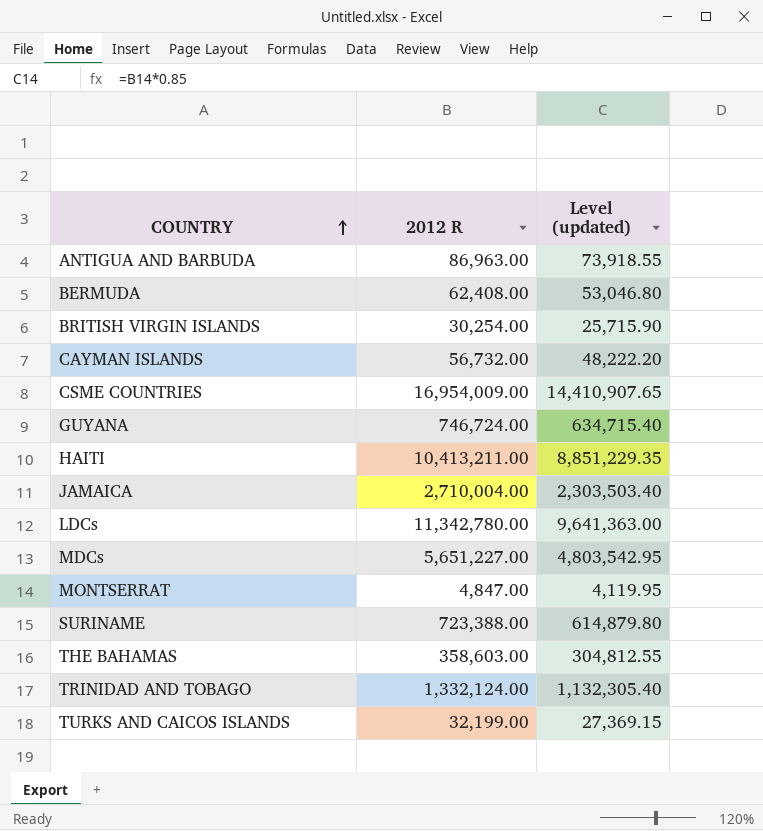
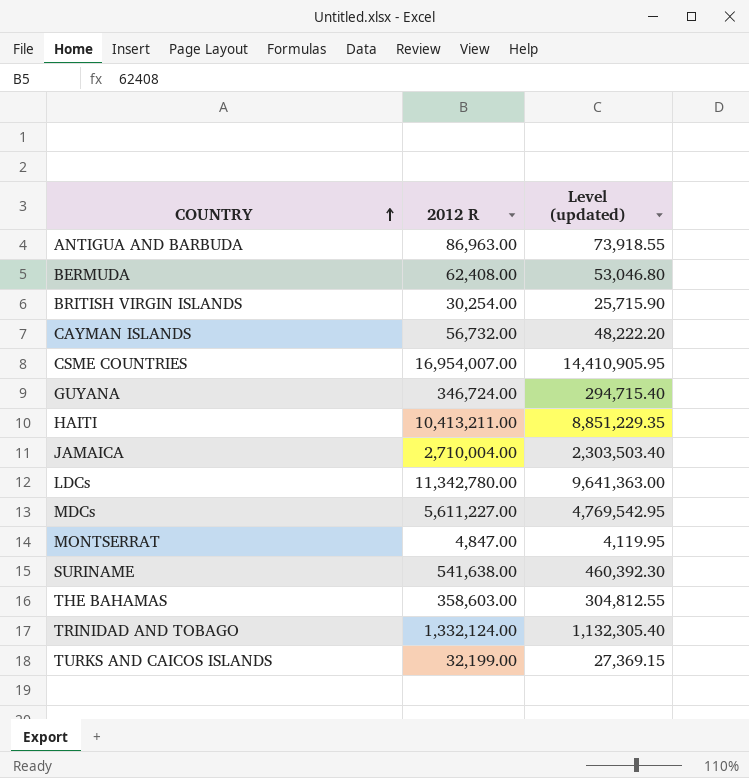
CSME COUNTRIES | 2012 R: 16,954,009.00 -> 16,954,007.00
CSME COUNTRIES | Level (updated): 14,410,907.65 -> 14,410,905.95
GUYANA | 2012 R: 746,724.00 -> 346,724.00
GUYANA | Level (updated): 634,715.40 -> 294,715.40
MDCs | 2012 R: 5,651,227.00 -> 5,611,227.00
MDCs | Level (updated): 4,803,542.95 -> 4,769,542.95
SURINAME | 2012 R: 723,388.00 -> 541,638.00
SURINAME | Level (updated): 614,879.80 -> 460,392.30

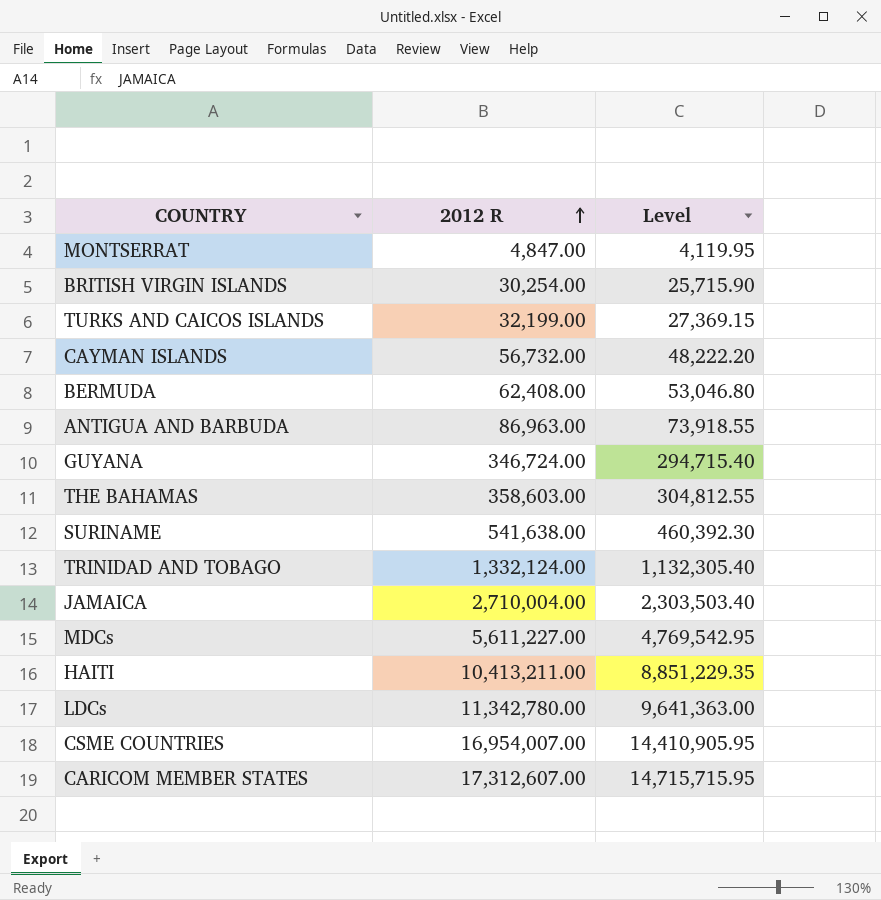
row order: COUNTRY ascending -> 2012 R ascending
column name: Level (updated) -> Level
row CARICOM MEMBER STATES: none -> 17,312,607.00 | 14,715,715.95

